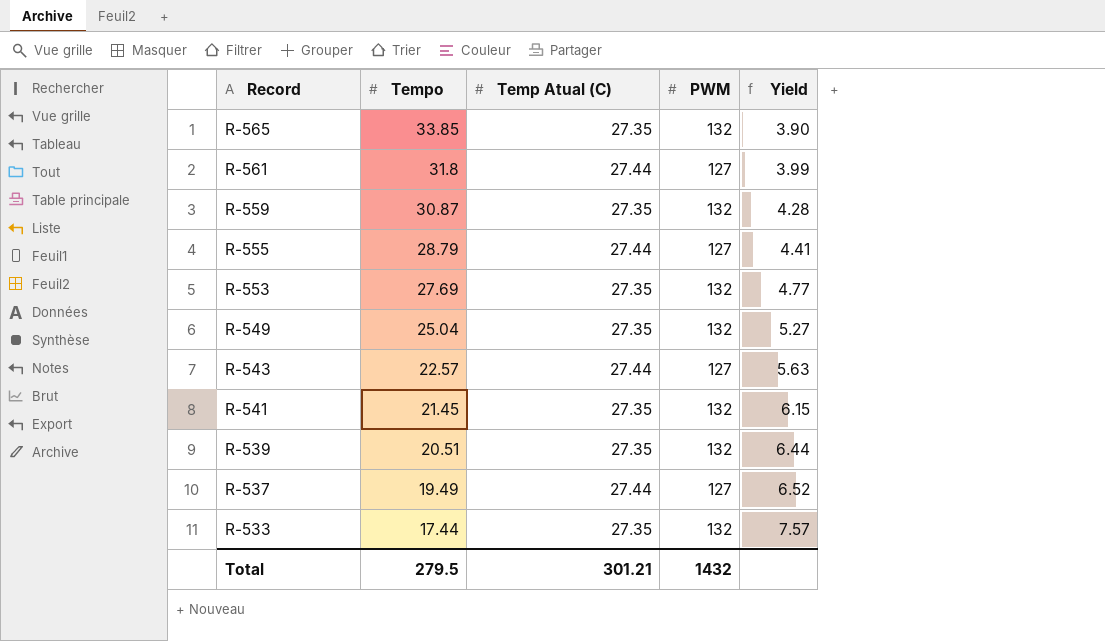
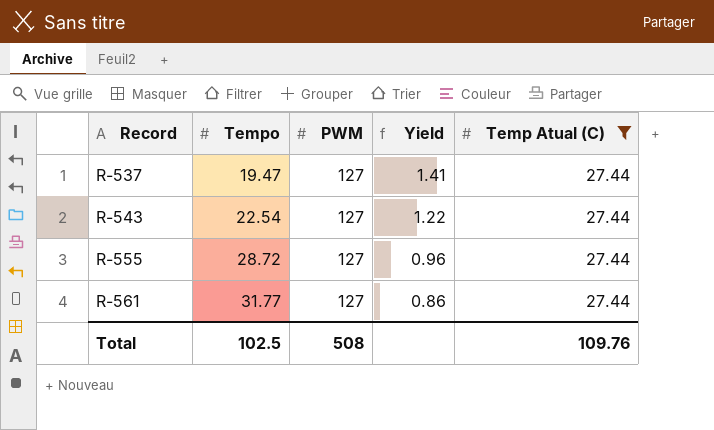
filter: none -> Temp Atual (C) = 27.44
row order: Record descending -> Record ascending
column Yield | formula: [PWM] / [Tempo] -> [Temp Atual (C)] / [Tempo]
column Temp Atual (C) | position: 3 -> 5
R-537 | Tempo: 19.49 -> 19.47
R-543 | Tempo: 22.57 -> 22.54
R-555 | Tempo: 28.79 -> 28.72
R-561 | Tempo: 31.8 -> 31.77
Total | Tempo: 279.5 -> 102.5
Total | PWM: 1432 -> 508
Total | Temp Atual (C): 301.21 -> 109.76

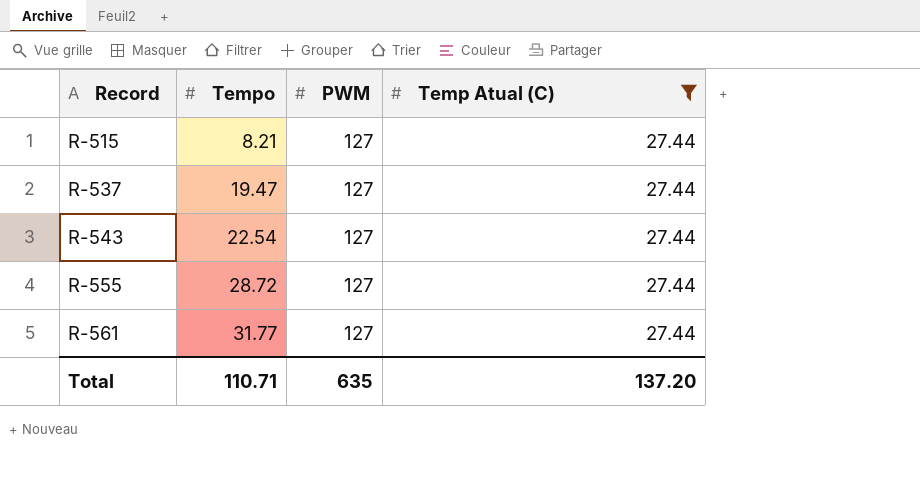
column Yield | formula: [Temp Atual (C)] / [Tempo] -> none
row R-515: none -> 8.21 | 127 | 27.44
Total | Tempo: 102.5 -> 110.71
Total | PWM: 508 -> 635
Total | Temp Atual (C): 109.76 -> 137.20

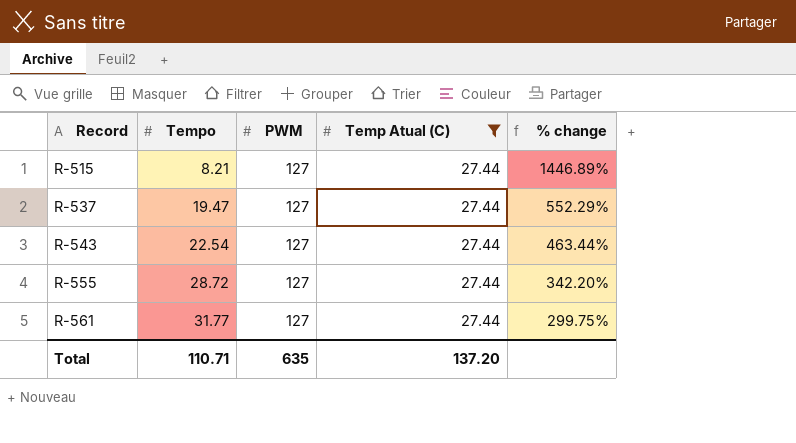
column % change | formula: none -> ([PWM] - [Tempo]) / [Tempo]

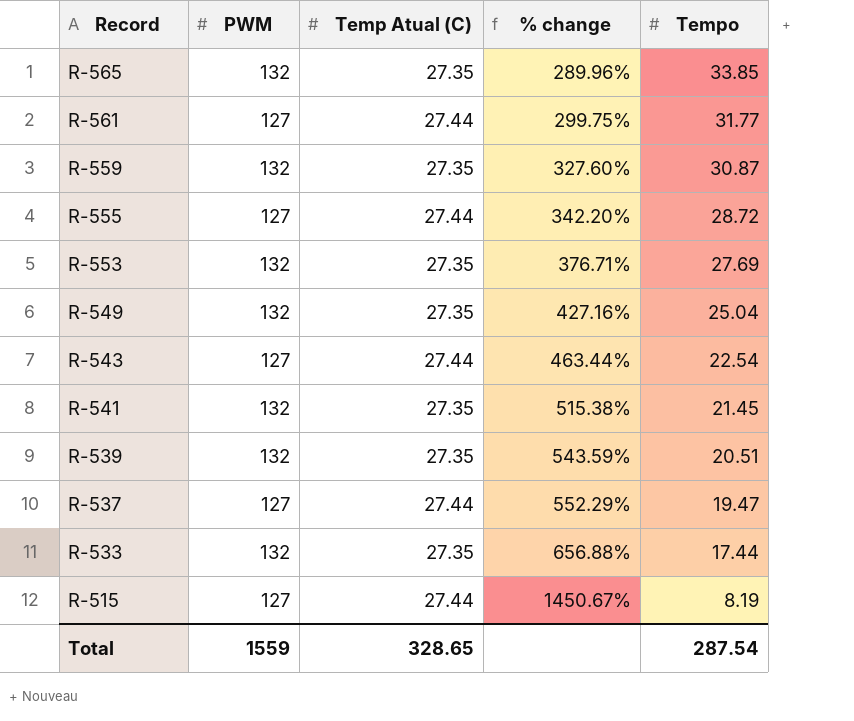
filter: Temp Atual (C) = 27.44 -> none
row order: Record ascending -> Record descending
column Tempo | position: 2 -> 5
R-515 | % change: 1446.89% -> 1450.67%
R-515 | Tempo: 8.21 -> 8.19
Total | PWM: 635 -> 1559
Total | Temp Atual (C): 137.20 -> 328.65
Total | Tempo: 110.71 -> 287.54

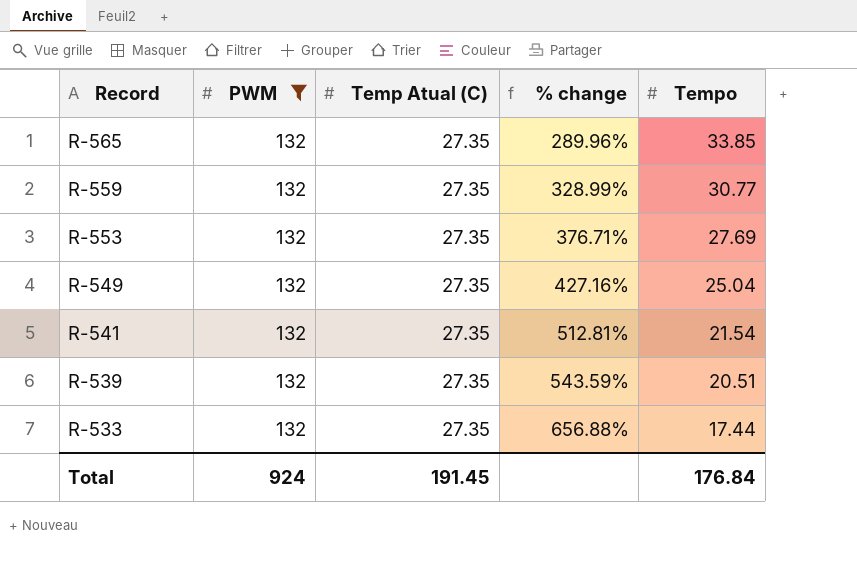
filter: none -> PWM = 132
R-559 | % change: 327.60% -> 328.99%
R-559 | Tempo: 30.87 -> 30.77
R-541 | % change: 515.38% -> 512.81%
R-541 | Tempo: 21.45 -> 21.54
Total | PWM: 1559 -> 924
Total | Temp Atual (C): 328.65 -> 191.45
Total | Tempo: 287.54 -> 176.84

